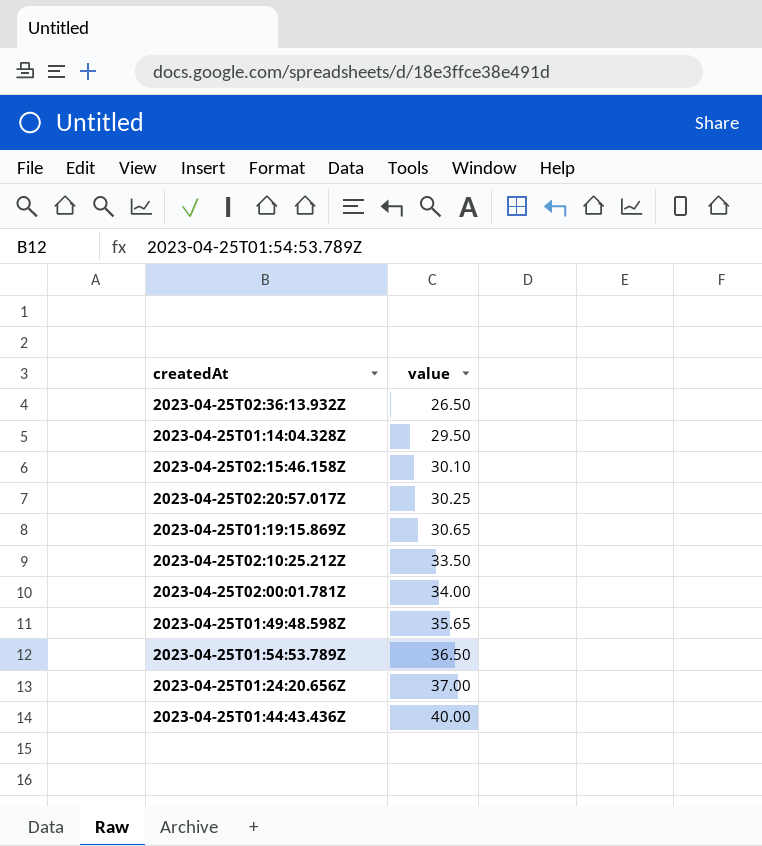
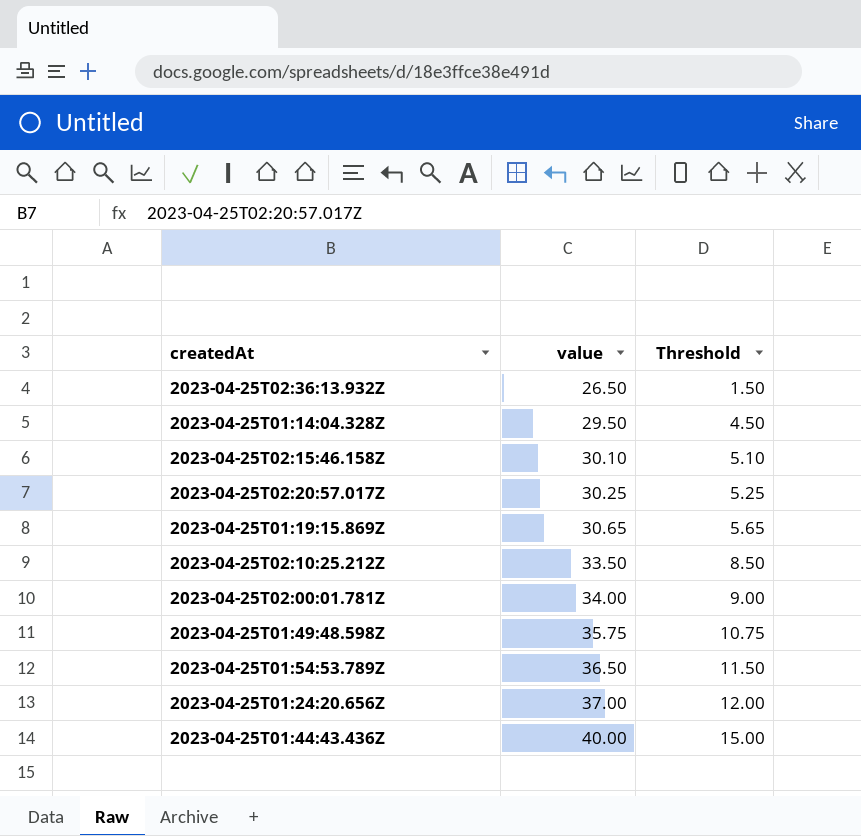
column Threshold | formula: none -> [value] - 25
2023-04-25T01:49:48.598Z | value: 35.65 -> 35.75

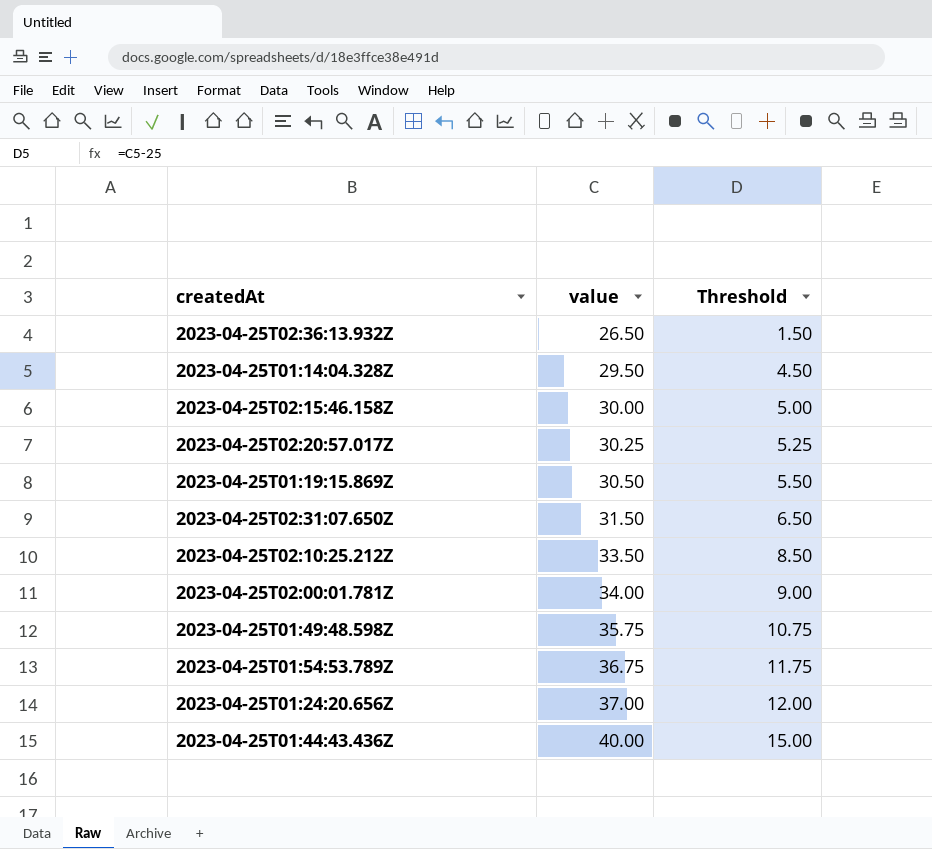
2023-04-25T02:15:46.158Z | value: 30.10 -> 30.00
2023-04-25T02:15:46.158Z | Threshold: 5.10 -> 5.00
2023-04-25T01:19:15.869Z | value: 30.65 -> 30.50
2023-04-25T01:19:15.869Z | Threshold: 5.65 -> 5.50
row 2023-04-25T02:31:07.650Z: none -> 31.50 | 6.50
2023-04-25T01:54:53.789Z | value: 36.50 -> 36.75
2023-04-25T01:54:53.789Z | Threshold: 11.50 -> 11.75

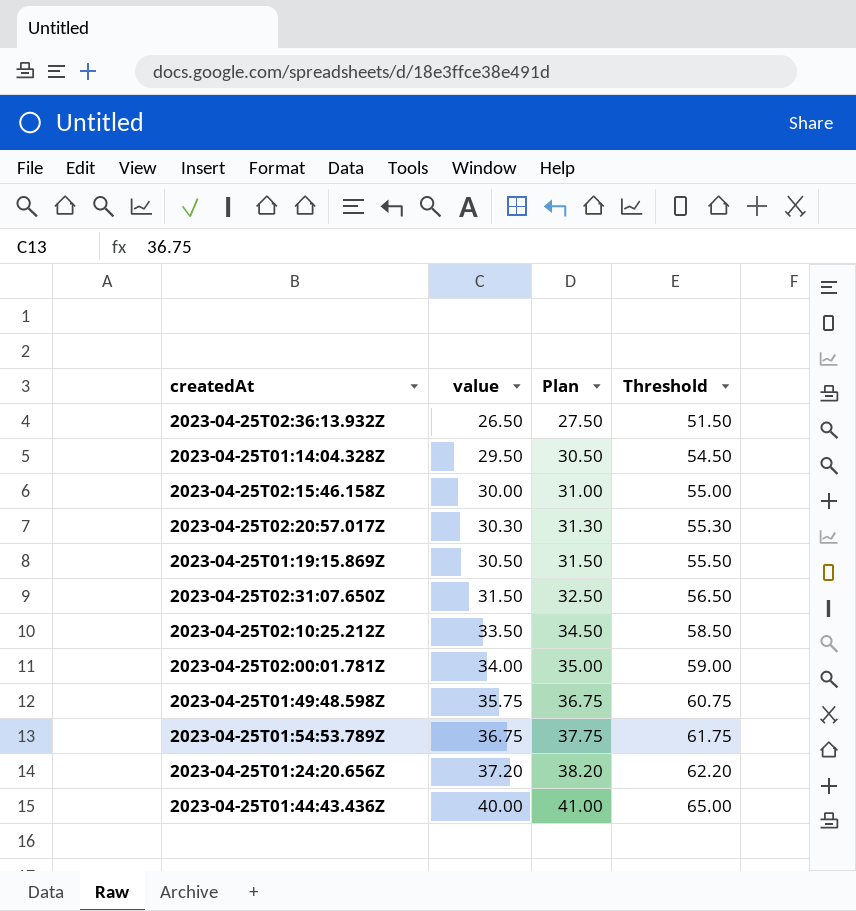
column Plan | formula: none -> [value] + 1
column Threshold | formula: [value] - 25 -> [value] + 25
2023-04-25T02:20:57.017Z | value: 30.25 -> 30.30
2023-04-25T01:24:20.656Z | value: 37.00 -> 37.20

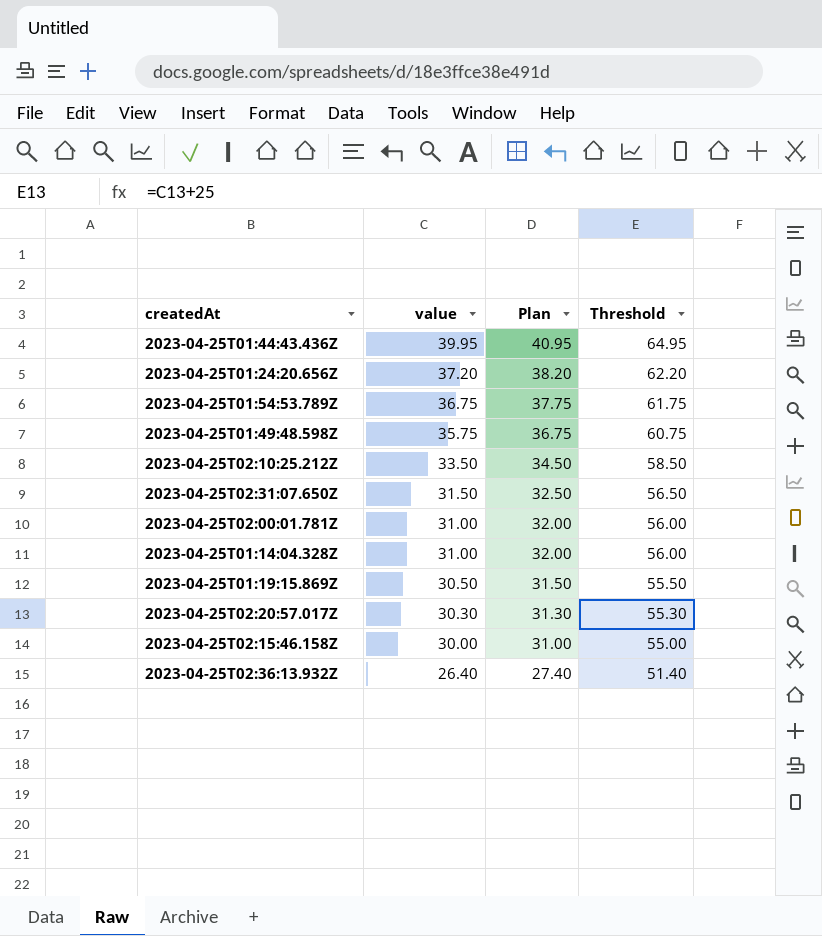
row order: value ascending -> value descending
2023-04-25T01:44:43.436Z | value: 40.00 -> 39.95
2023-04-25T01:44:43.436Z | Plan: 41.00 -> 40.95
2023-04-25T01:44:43.436Z | Threshold: 65.00 -> 64.95
2023-04-25T02:00:01.781Z | value: 34.00 -> 31.00
2023-04-25T02:00:01.781Z | Plan: 35.00 -> 32.00
2023-04-25T02:00:01.781Z | Threshold: 59.00 -> 56.00
2023-04-25T01:14:04.328Z | value: 29.50 -> 31.00
2023-04-25T01:14:04.328Z | Plan: 30.50 -> 32.00
2023-04-25T01:14:04.328Z | Threshold: 54.50 -> 56.00
2023-04-25T02:36:13.932Z | value: 26.50 -> 26.40
2023-04-25T02:36:13.932Z | Plan: 27.50 -> 27.40
2023-04-25T02:36:13.932Z | Threshold: 51.50 -> 51.40

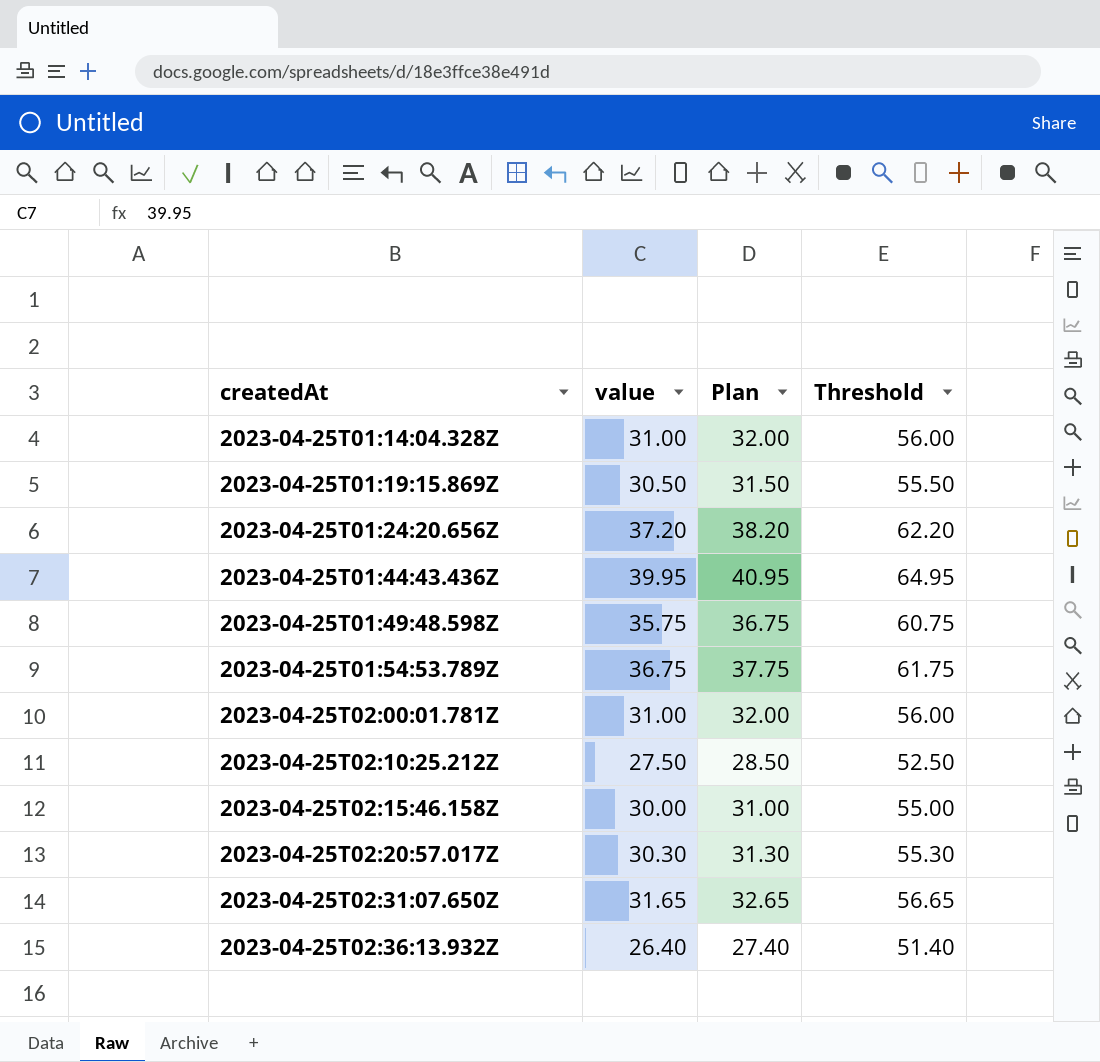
row order: value descending -> createdAt ascending
2023-04-25T02:10:25.212Z | value: 33.50 -> 27.50
2023-04-25T02:10:25.212Z | Plan: 34.50 -> 28.50
2023-04-25T02:10:25.212Z | Threshold: 58.50 -> 52.50
2023-04-25T02:31:07.650Z | value: 31.50 -> 31.65
2023-04-25T02:31:07.650Z | Plan: 32.50 -> 32.65
2023-04-25T02:31:07.650Z | Threshold: 56.50 -> 56.65

